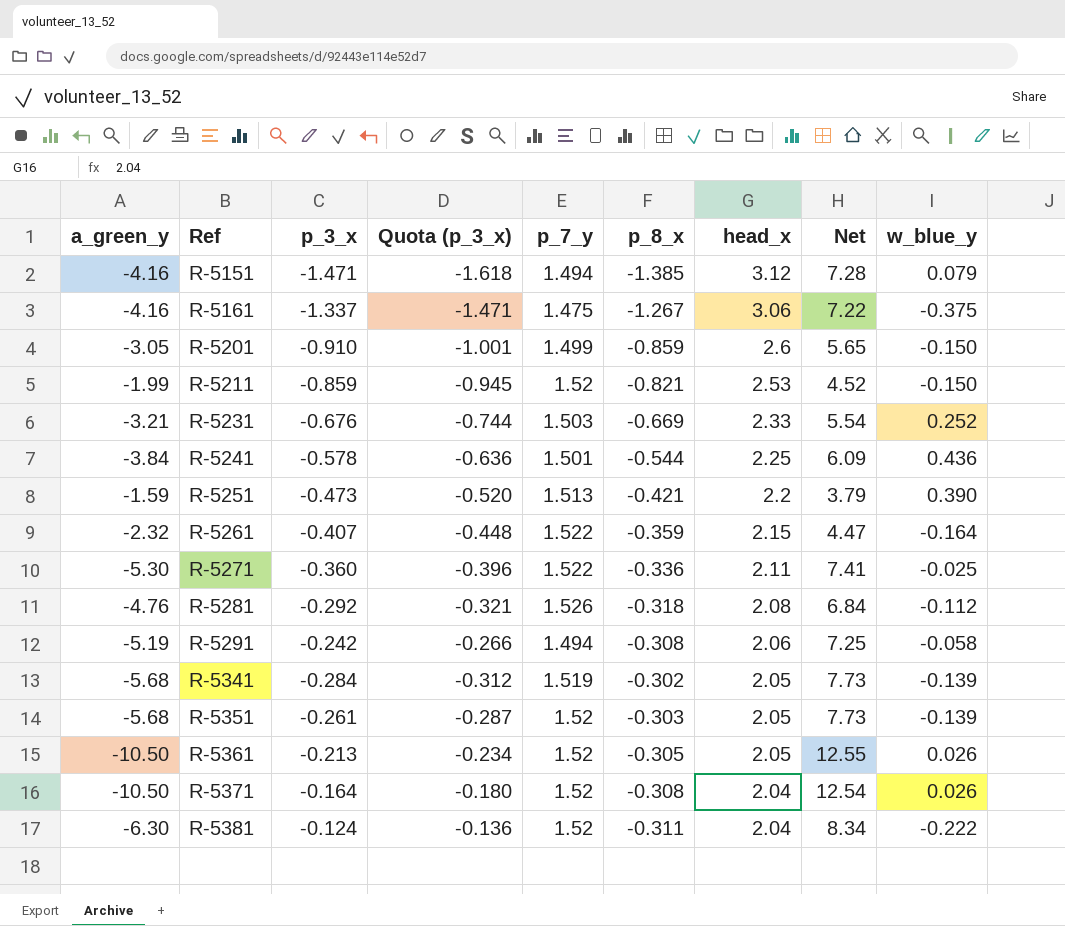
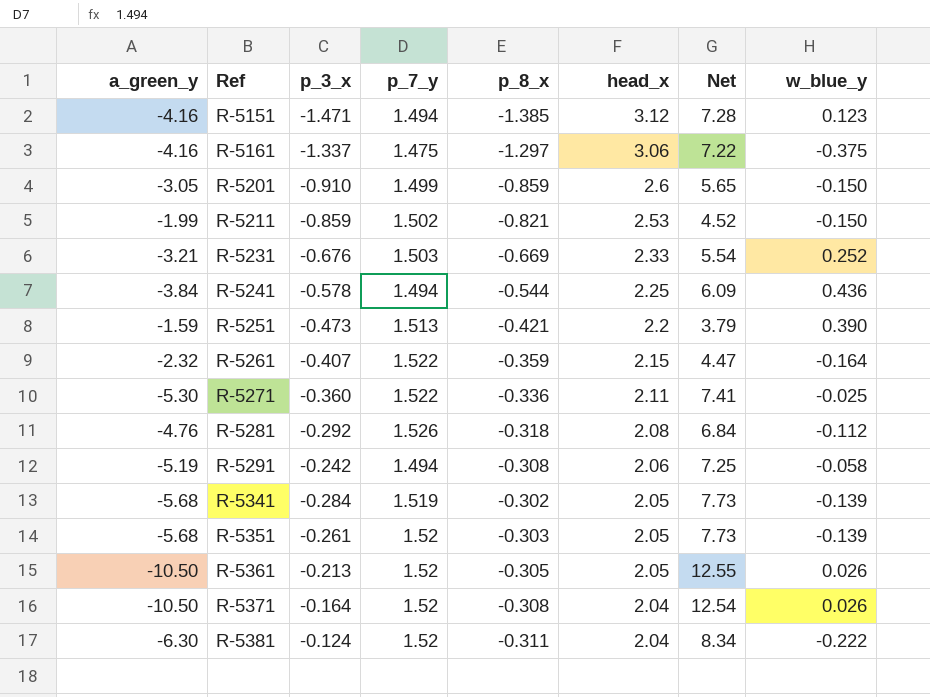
column Quota (p_3_x) | formula: [p_3_x] * 1.1 -> none
R-5151 | w_blue_y: 0.079 -> 0.123
R-5161 | p_8_x: -1.267 -> -1.297
R-5211 | p_7_y: 1.52 -> 1.502
R-5241 | p_7_y: 1.501 -> 1.494

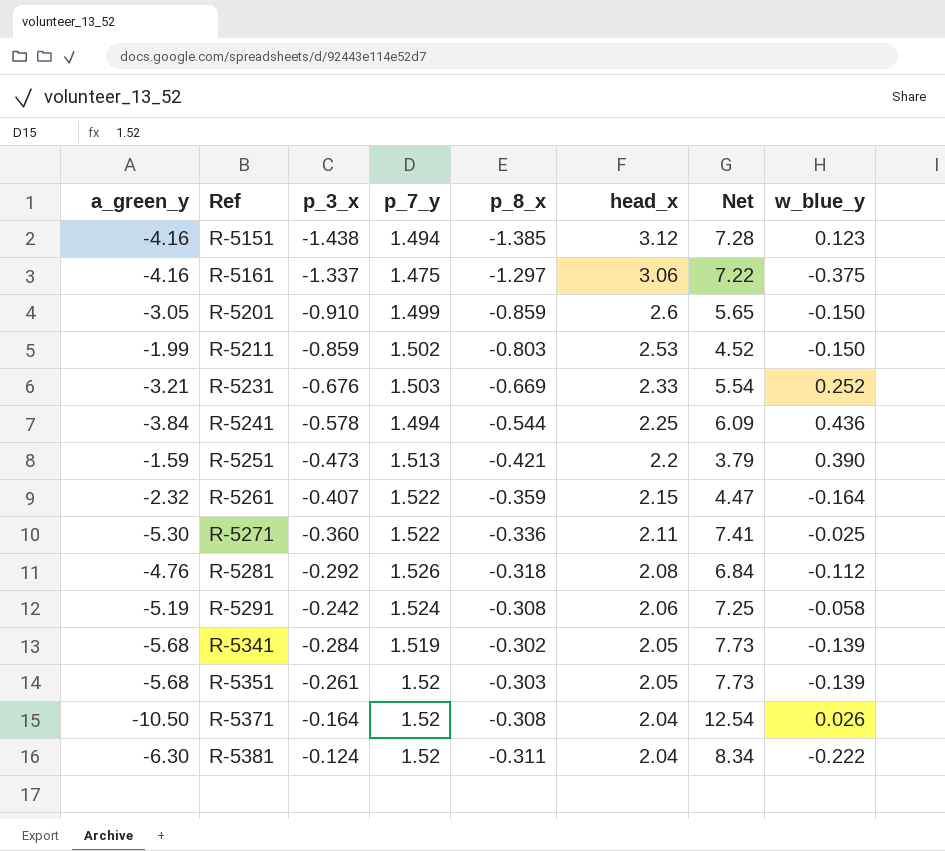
row R-5361: -10.50 | -0.213 | 1.52 | -0.305 | 2.05 | 12.55 | 0.026 -> none
R-5151 | p_3_x: -1.471 -> -1.438
R-5211 | p_8_x: -0.821 -> -0.803
R-5291 | p_7_y: 1.494 -> 1.524

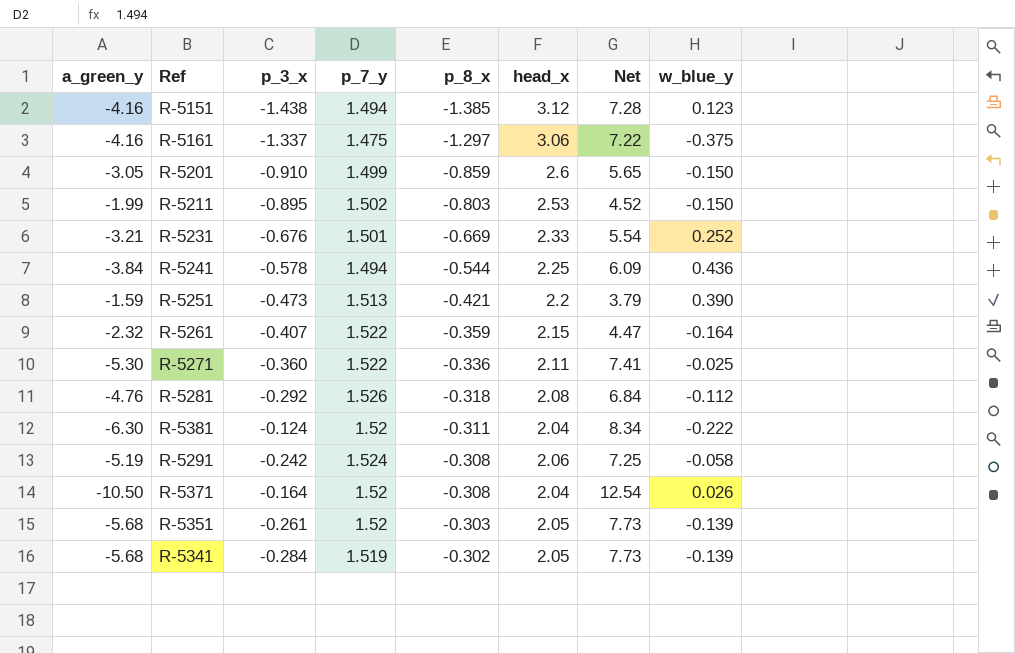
row order: Ref ascending -> p_8_x ascending
R-5211 | p_3_x: -0.859 -> -0.895
R-5231 | p_7_y: 1.503 -> 1.501

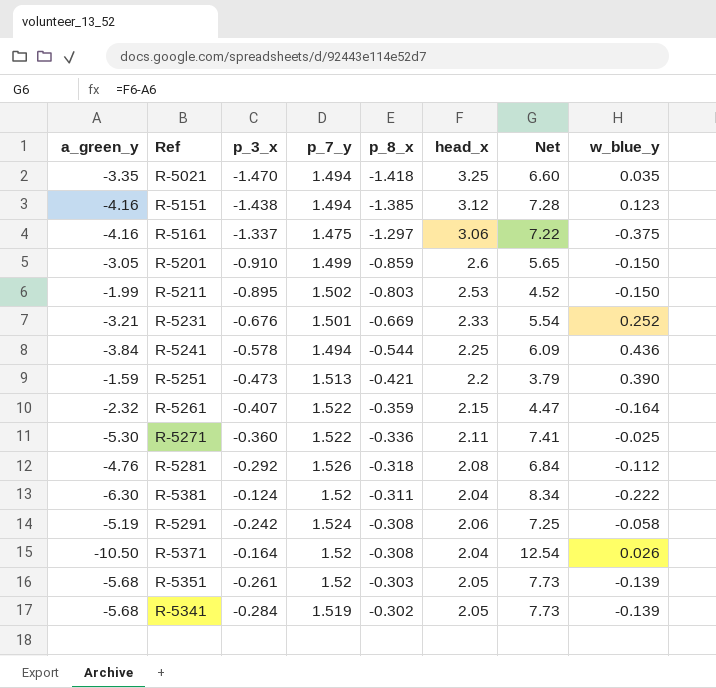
row R-5021: none -> -3.35 | -1.470 | 1.494 | -1.418 | 3.25 | 6.60 | 0.035

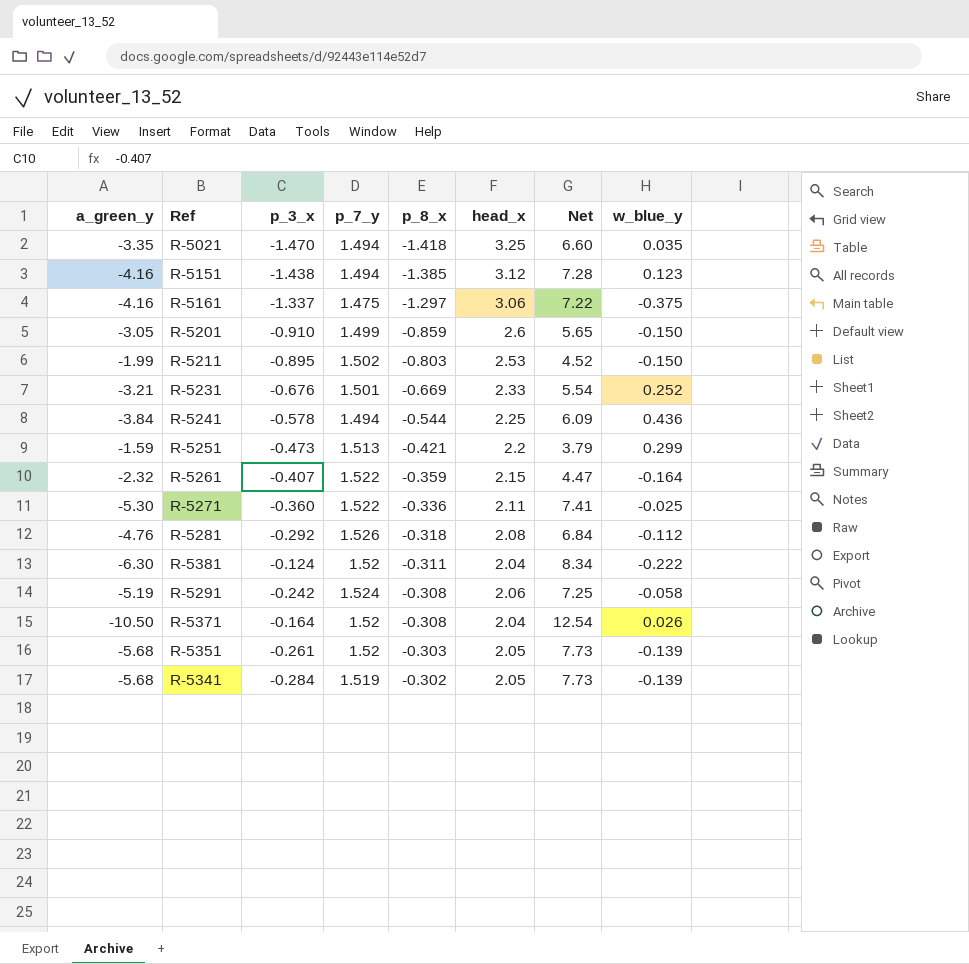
R-5251 | w_blue_y: 0.390 -> 0.299

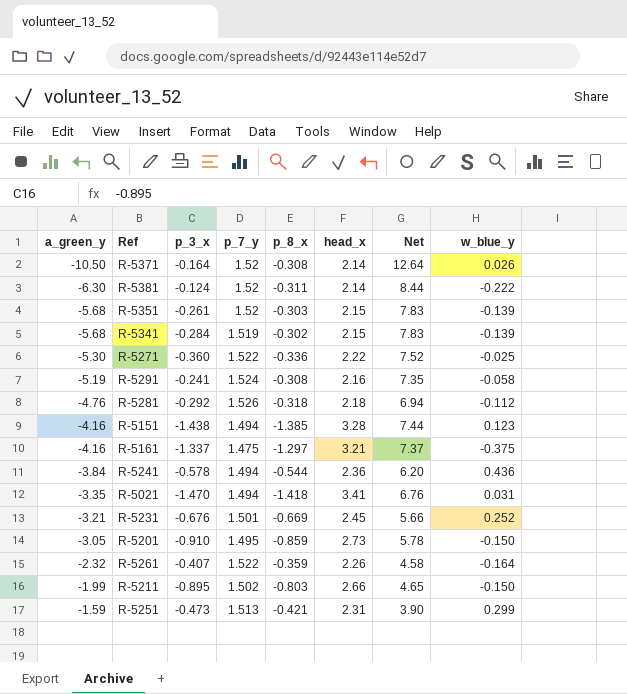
row order: p_8_x ascending -> a_green_y ascending
R-5371 | head_x: 2.04 -> 2.14
R-5371 | Net: 12.54 -> 12.64
R-5381 | head_x: 2.04 -> 2.14
R-5381 | Net: 8.34 -> 8.44
R-5351 | head_x: 2.05 -> 2.15
R-5351 | Net: 7.73 -> 7.83
R-5341 | head_x: 2.05 -> 2.15
R-5341 | Net: 7.73 -> 7.83
R-5271 | head_x: 2.11 -> 2.22
R-5271 | Net: 7.41 -> 7.52
R-5291 | p_3_x: -0.242 -> -0.241
R-5291 | head_x: 2.06 -> 2.16
R-5291 | Net: 7.25 -> 7.35
R-5281 | head_x: 2.08 -> 2.18
R-5281 | Net: 6.84 -> 6.94
R-5151 | head_x: 3.12 -> 3.28
R-5151 | Net: 7.28 -> 7.44
R-5161 | head_x: 3.06 -> 3.21
R-5161 | Net: 7.22 -> 7.37
R-5241 | head_x: 2.25 -> 2.36
R-5241 | Net: 6.09 -> 6.20
R-5021 | head_x: 3.25 -> 3.41
R-5021 | Net: 6.60 -> 6.76
R-5021 | w_blue_y: 0.035 -> 0.031
R-5231 | head_x: 2.33 -> 2.45
R-5231 | Net: 5.54 -> 5.66
R-5201 | p_7_y: 1.499 -> 1.495
R-5201 | head_x: 2.6 -> 2.73
R-5201 | Net: 5.65 -> 5.78
R-5261 | head_x: 2.15 -> 2.26
R-5261 | Net: 4.47 -> 4.58
R-5211 | head_x: 2.53 -> 2.66
R-5211 | Net: 4.52 -> 4.65
R-5251 | head_x: 2.2 -> 2.31
R-5251 | Net: 3.79 -> 3.90

